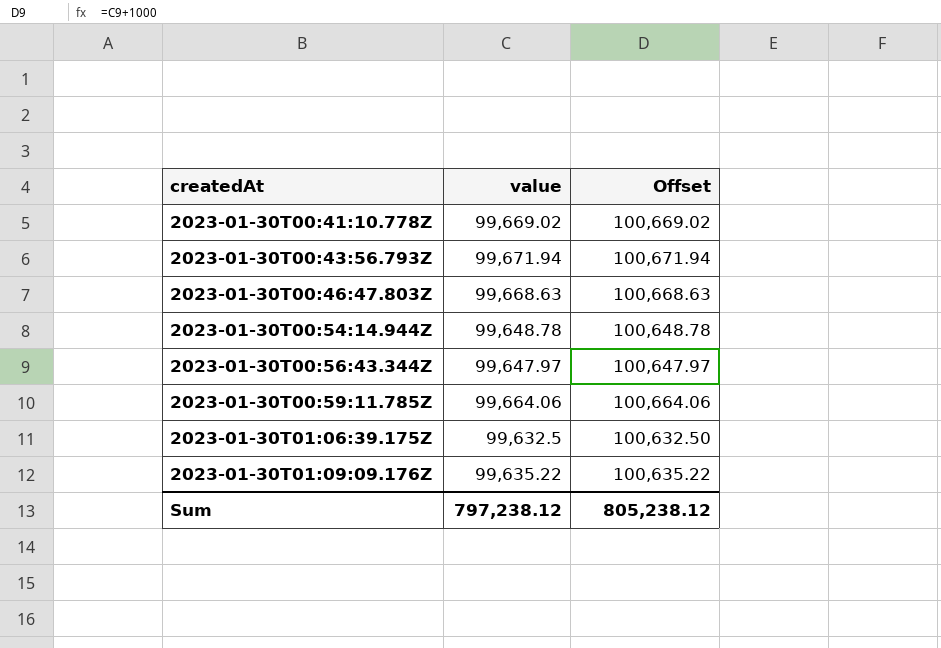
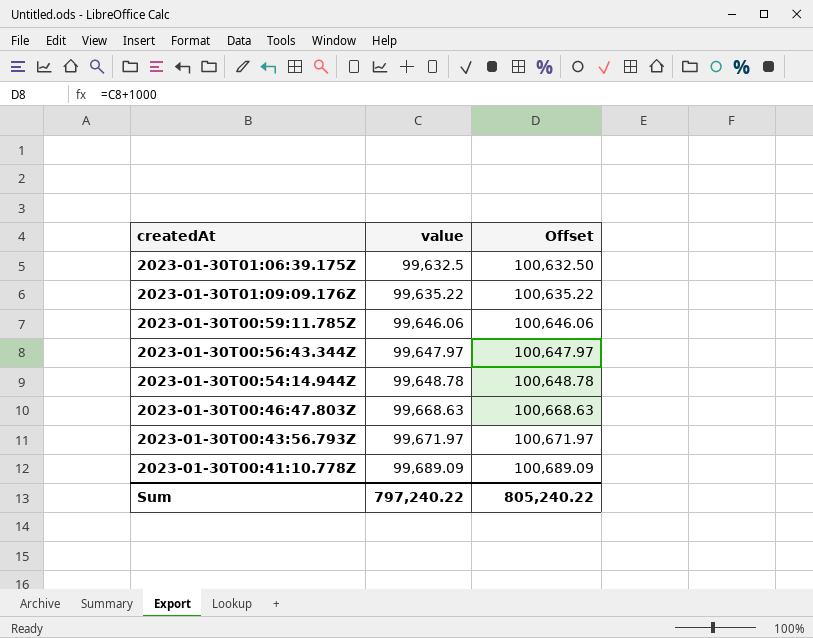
row order: createdAt ascending -> value ascending
2023-01-30T00:59:11.785Z | value: 99,664.06 -> 99,646.06
2023-01-30T00:59:11.785Z | Offset: 100,664.06 -> 100,646.06
2023-01-30T00:43:56.793Z | value: 99,671.94 -> 99,671.97
2023-01-30T00:43:56.793Z | Offset: 100,671.94 -> 100,671.97
2023-01-30T00:41:10.778Z | value: 99,669.02 -> 99,689.09
2023-01-30T00:41:10.778Z | Offset: 100,669.02 -> 100,689.09
Sum | value: 797,238.12 -> 797,240.22
Sum | Offset: 805,238.12 -> 805,240.22

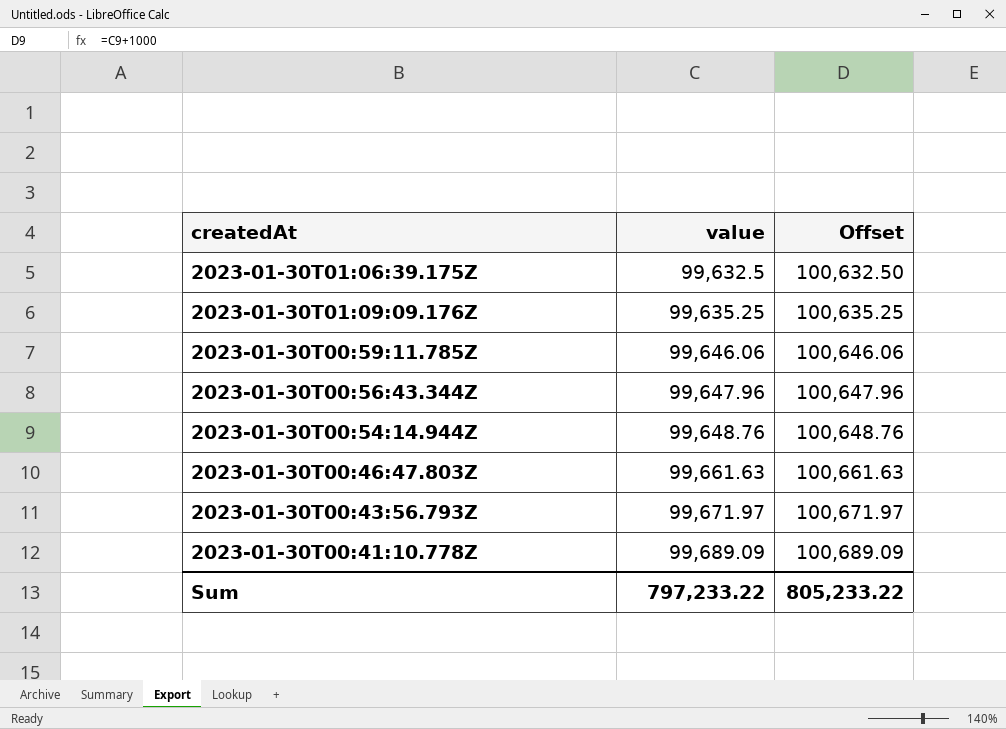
2023-01-30T01:09:09.176Z | value: 99,635.22 -> 99,635.25
2023-01-30T01:09:09.176Z | Offset: 100,635.22 -> 100,635.25
2023-01-30T00:56:43.344Z | value: 99,647.97 -> 99,647.96
2023-01-30T00:56:43.344Z | Offset: 100,647.97 -> 100,647.96
2023-01-30T00:54:14.944Z | value: 99,648.78 -> 99,648.76
2023-01-30T00:54:14.944Z | Offset: 100,648.78 -> 100,648.76
2023-01-30T00:46:47.803Z | value: 99,668.63 -> 99,661.63
2023-01-30T00:46:47.803Z | Offset: 100,668.63 -> 100,661.63
Sum | value: 797,240.22 -> 797,233.22
Sum | Offset: 805,240.22 -> 805,233.22

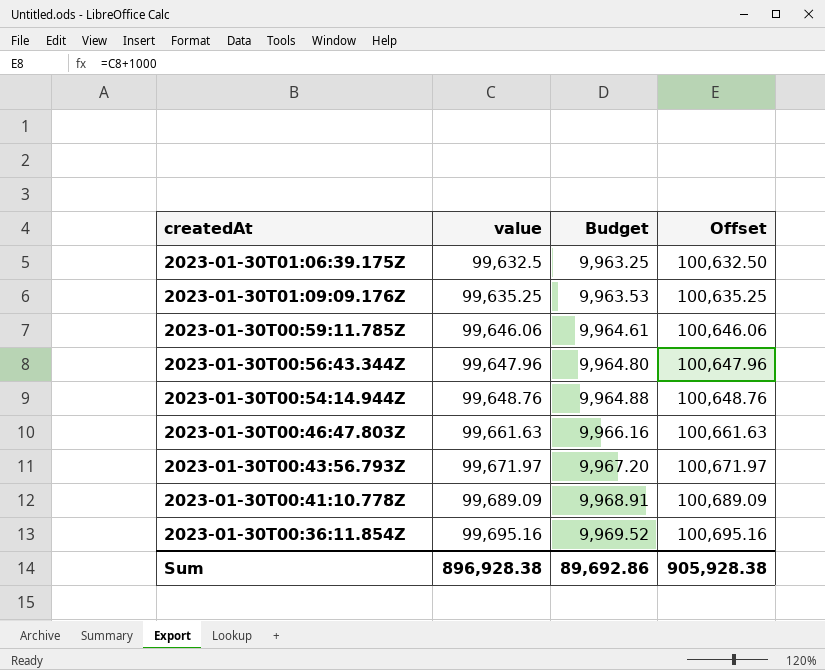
column Budget | formula: none -> [value] * 0.1
row 2023-01-30T00:36:11.854Z: none -> 99,695.16 | 9,969.52 | 100,695.16
Sum | value: 797,233.22 -> 896,928.38
Sum | Offset: 805,233.22 -> 905,928.38

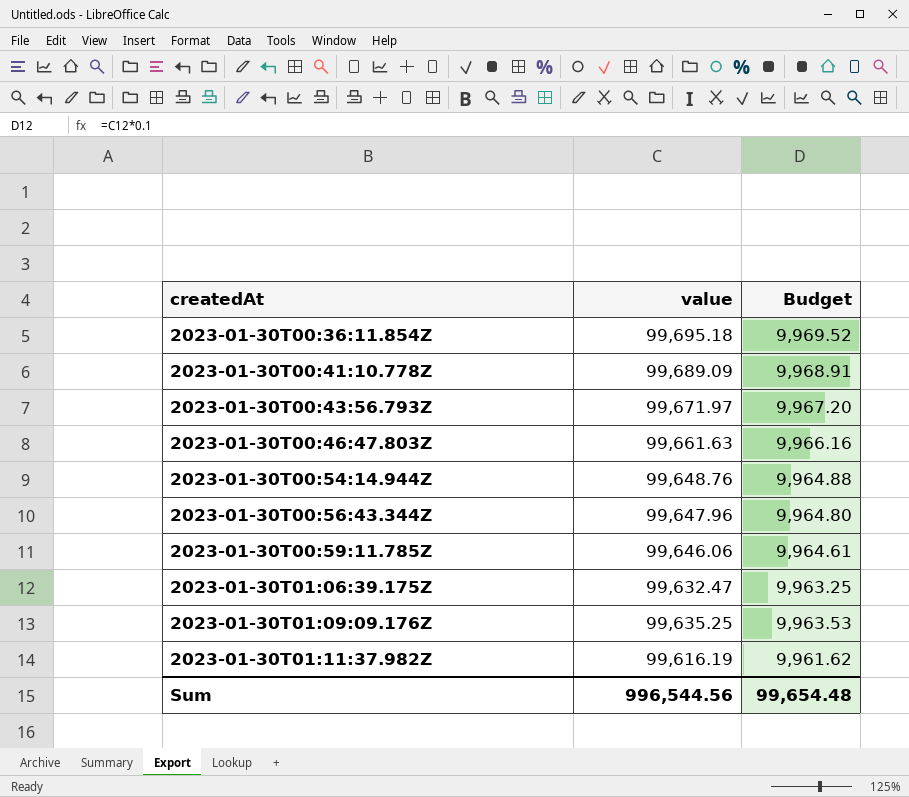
row order: value ascending -> createdAt ascending
column Offset | formula: [value] + 1000 -> none
2023-01-30T00:36:11.854Z | value: 99,695.16 -> 99,695.18
2023-01-30T01:06:39.175Z | value: 99,632.5 -> 99,632.47
row 2023-01-30T01:11:37.982Z: none -> 99,616.19 | 9,961.62
Sum | value: 896,928.38 -> 996,544.56
Sum | Budget: 89,692.86 -> 99,654.48

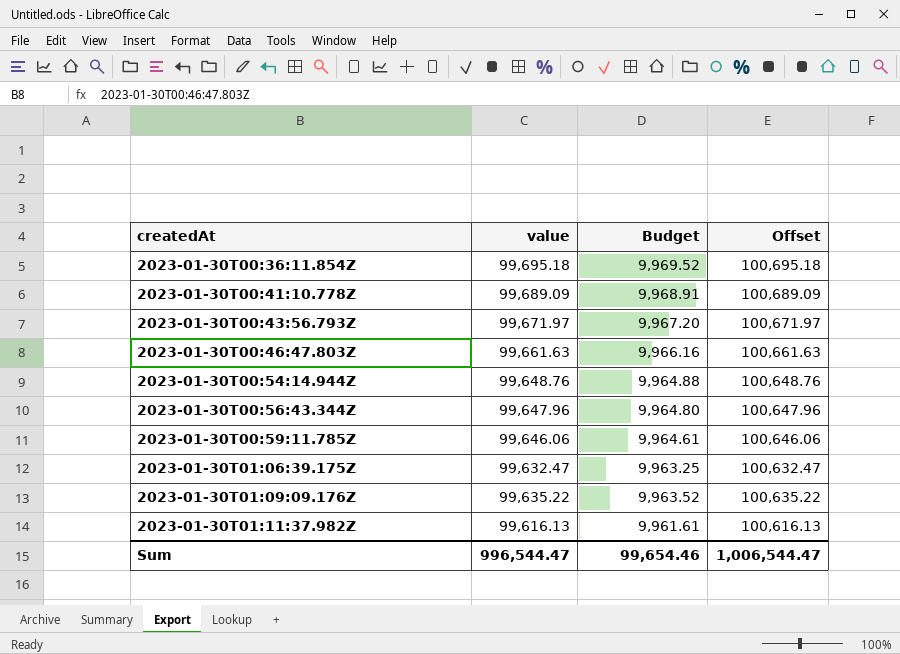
column Offset | formula: none -> [value] + 1000
2023-01-30T01:09:09.176Z | value: 99,635.25 -> 99,635.22
2023-01-30T01:09:09.176Z | Budget: 9,963.53 -> 9,963.52
2023-01-30T01:11:37.982Z | value: 99,616.19 -> 99,616.13
2023-01-30T01:11:37.982Z | Budget: 9,961.62 -> 9,961.61
Sum | value: 996,544.56 -> 996,544.47
Sum | Budget: 99,654.48 -> 99,654.46

